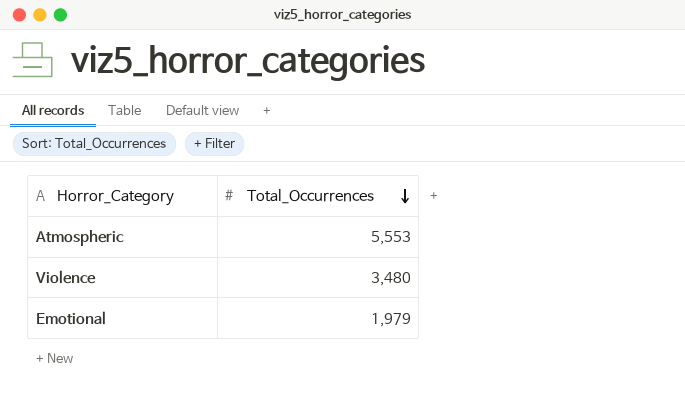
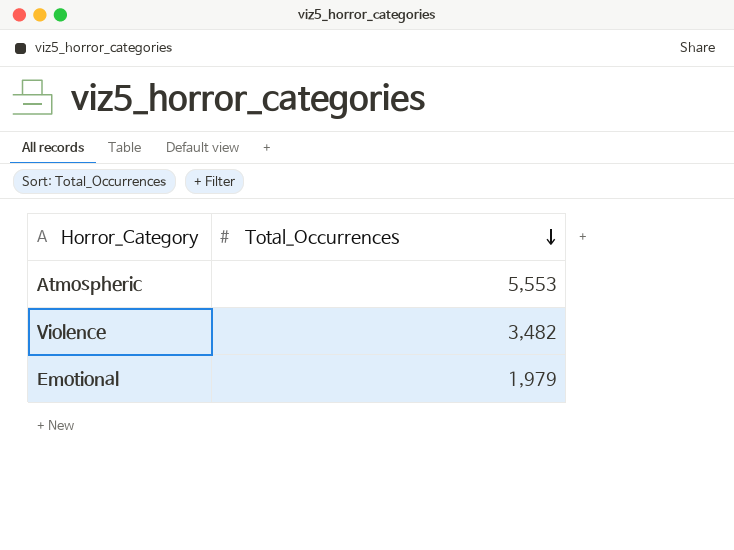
Violence | Total_Occurrences: 3,480 -> 3,482

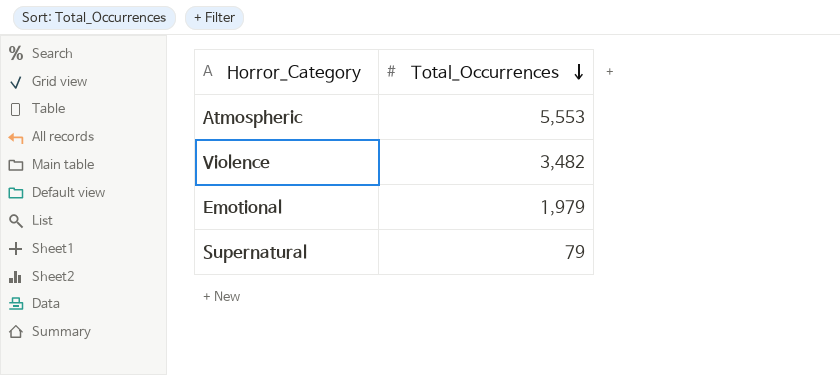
row Supernatural: none -> 79

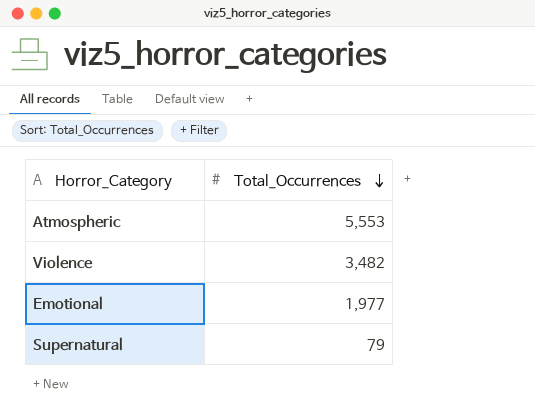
Emotional | Total_Occurrences: 1,979 -> 1,977

